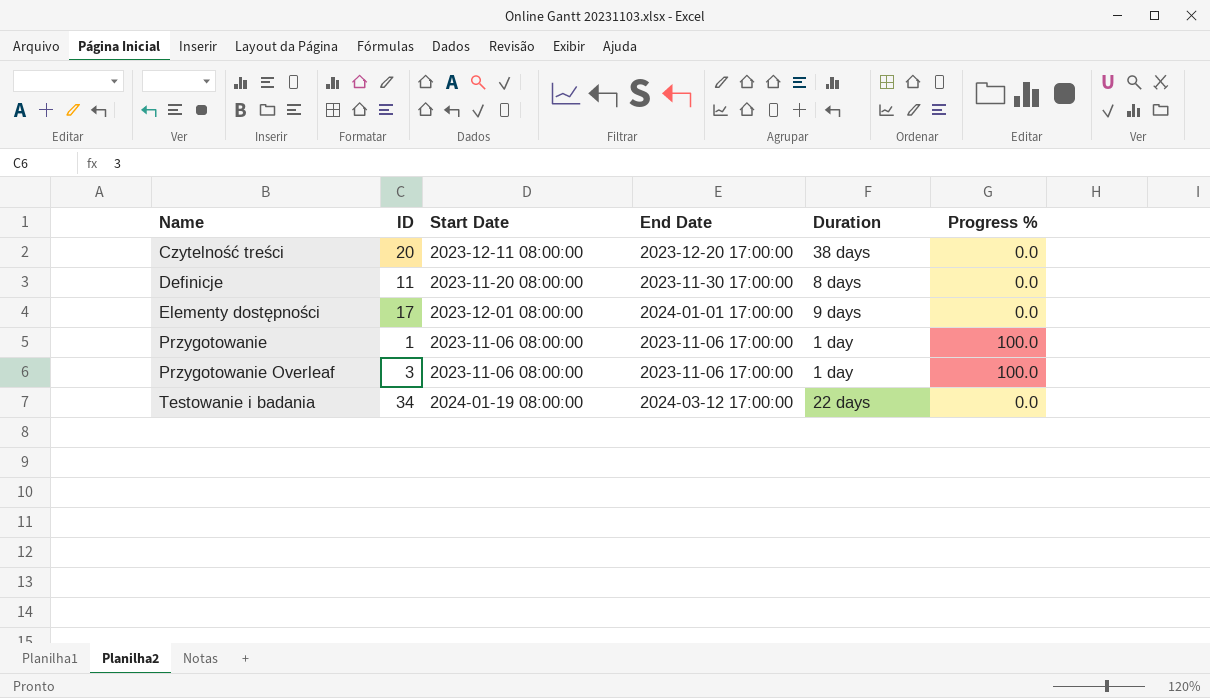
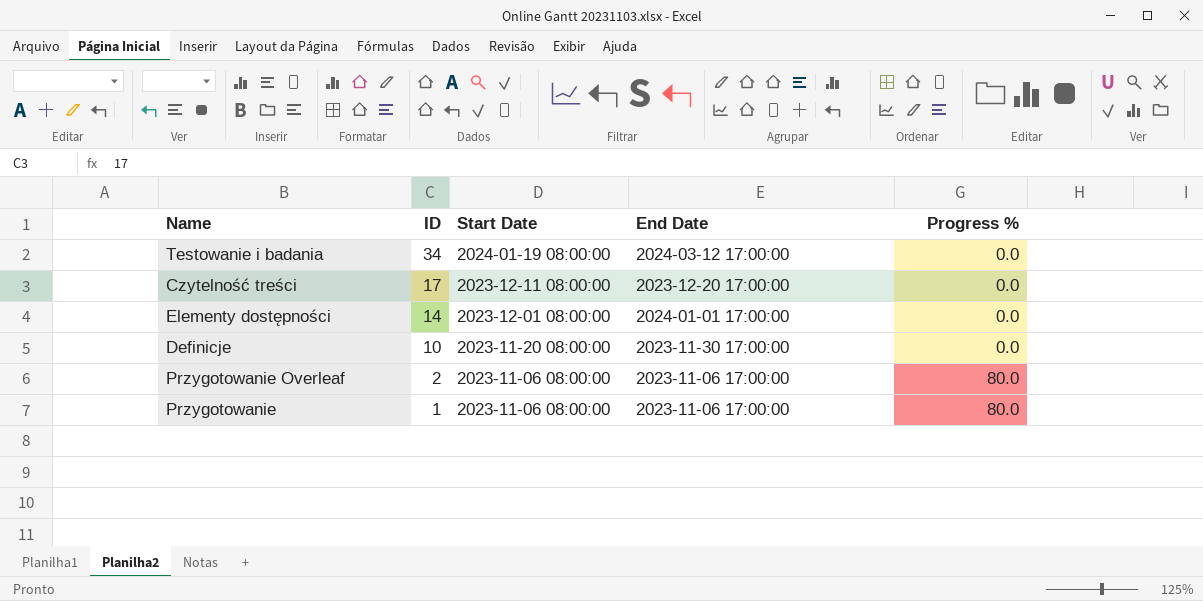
row order: Name ascending -> ID descending
column Duration | position: 5 -> none
Czytelność treści | ID: 20 -> 17
Elementy dostępności | ID: 17 -> 14
Definicje | ID: 11 -> 10
Przygotowanie Overleaf | ID: 3 -> 2
Przygotowanie Overleaf | Progress %: 100.0 -> 80.0
Przygotowanie | Progress %: 100.0 -> 80.0

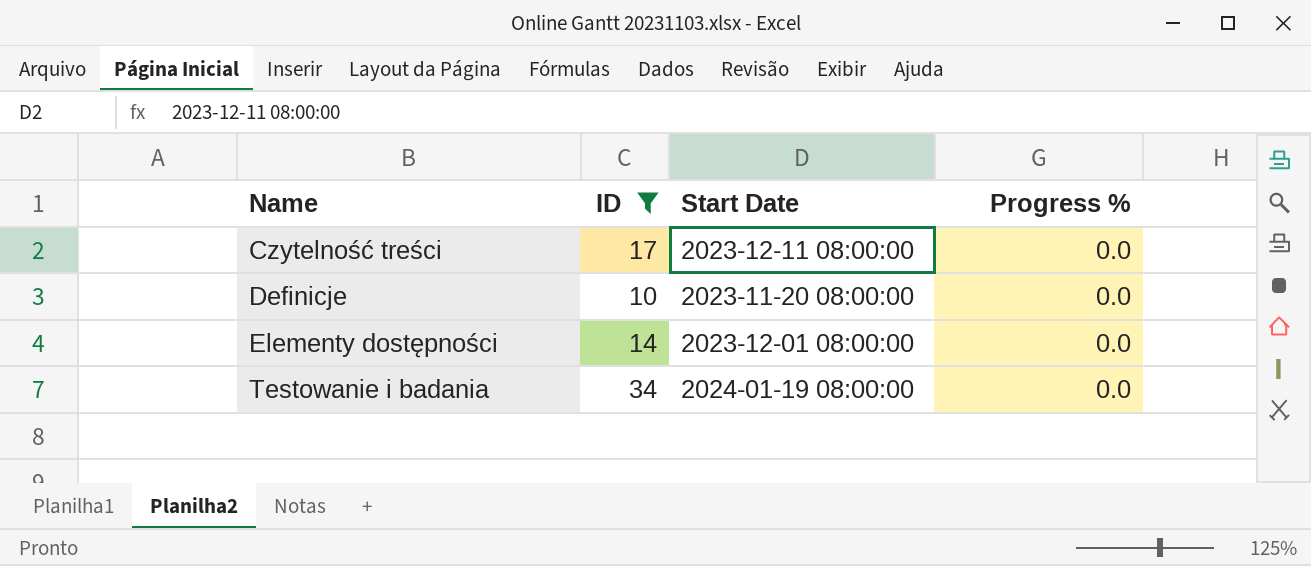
filter: none -> ID >= 10
row order: ID descending -> Name ascending
column End Date | position: 4 -> none

